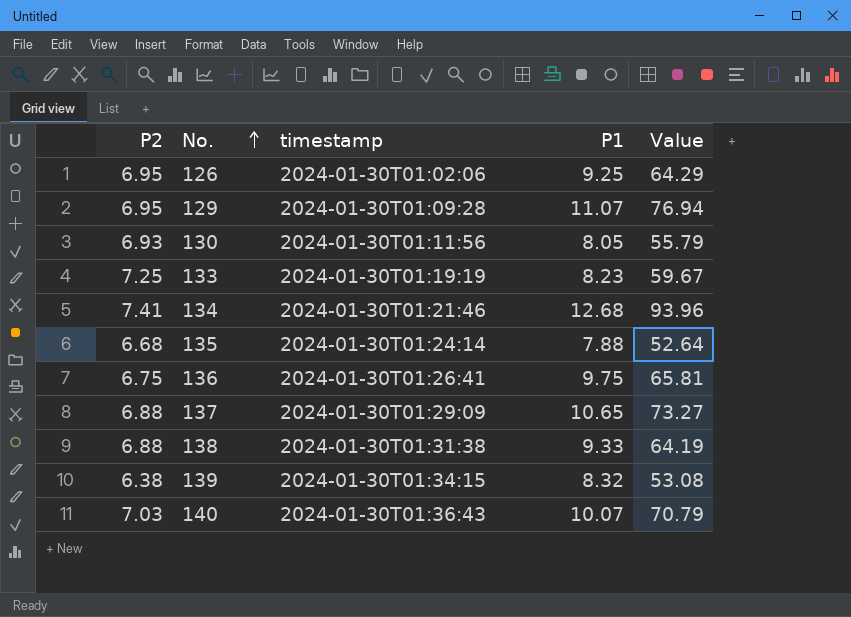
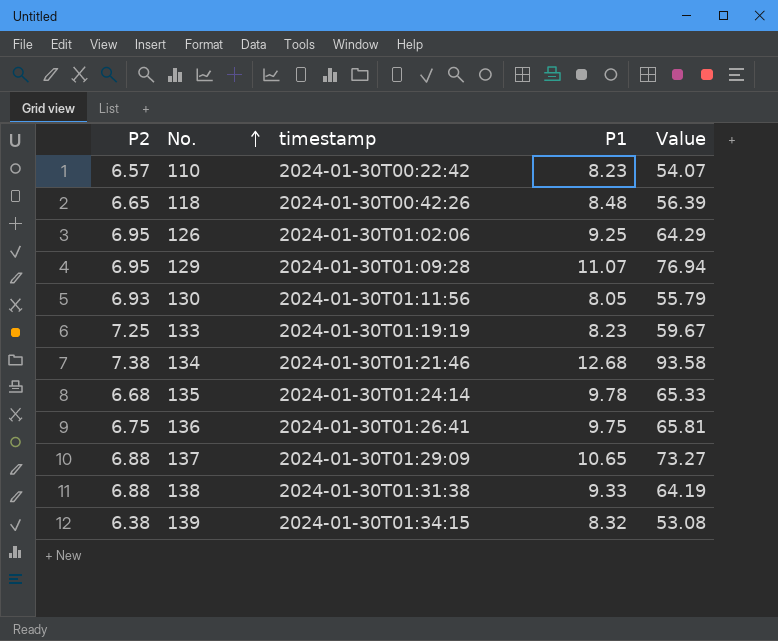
row 140: 7.03 | 2024-01-30T01:36:43 | 10.07 | 70.79 -> none
row 110: none -> 6.57 | 2024-01-30T00:22:42 | 8.23 | 54.07
row 118: none -> 6.65 | 2024-01-30T00:42:26 | 8.48 | 56.39
134 | P2: 7.41 -> 7.38
134 | Value: 93.96 -> 93.58
135 | P1: 7.88 -> 9.78
135 | Value: 52.64 -> 65.33

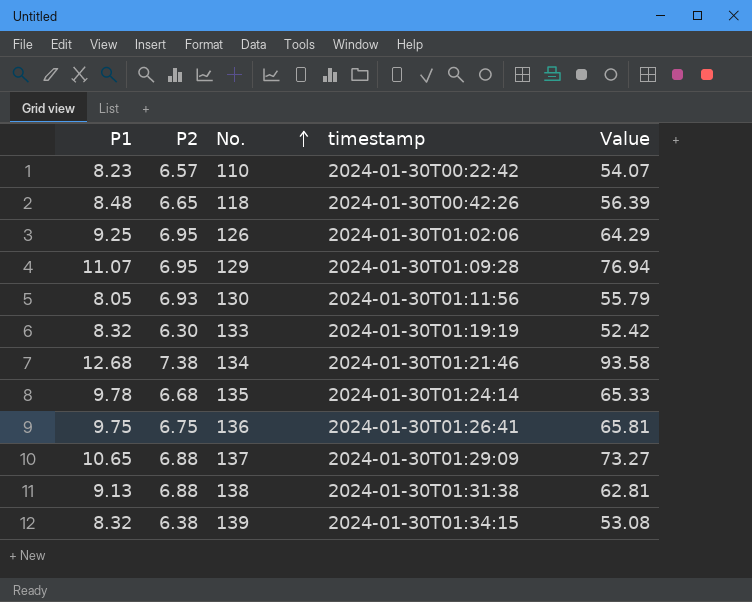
column P1 | position: 4 -> 1
133 | P1: 8.23 -> 8.32
133 | P2: 7.25 -> 6.30
133 | Value: 59.67 -> 52.42
138 | P1: 9.33 -> 9.13
138 | Value: 64.19 -> 62.81

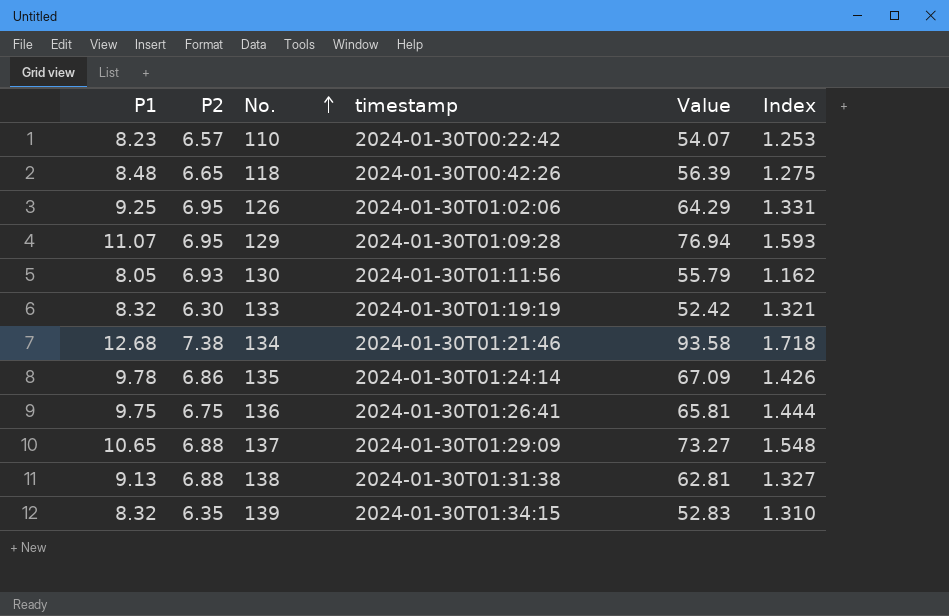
column Index | formula: none -> [P1] / [P2]
135 | P2: 6.68 -> 6.86
135 | Value: 65.33 -> 67.09
139 | P2: 6.38 -> 6.35
139 | Value: 53.08 -> 52.83

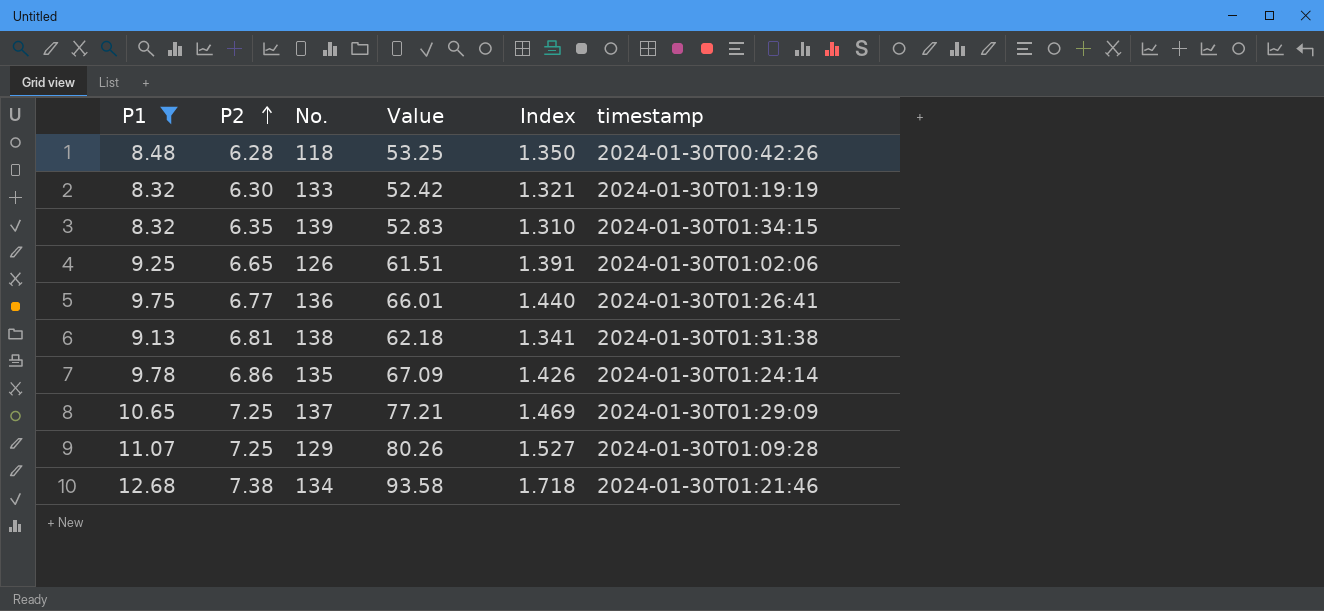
filter: none -> P1 >= 8.32
row order: No. ascending -> P2 ascending
column timestamp | position: 4 -> 6
118 | P2: 6.65 -> 6.28
118 | Value: 56.39 -> 53.25
118 | Index: 1.275 -> 1.350
126 | P2: 6.95 -> 6.65
126 | Value: 64.29 -> 61.51
126 | Index: 1.331 -> 1.391
136 | P2: 6.75 -> 6.77
136 | Value: 65.81 -> 66.01
136 | Index: 1.444 -> 1.440
138 | P2: 6.88 -> 6.81
138 | Value: 62.81 -> 62.18
138 | Index: 1.327 -> 1.341
137 | P2: 6.88 -> 7.25
137 | Value: 73.27 -> 77.21
137 | Index: 1.548 -> 1.469
129 | P2: 6.95 -> 7.25
129 | Value: 76.94 -> 80.26
129 | Index: 1.593 -> 1.527

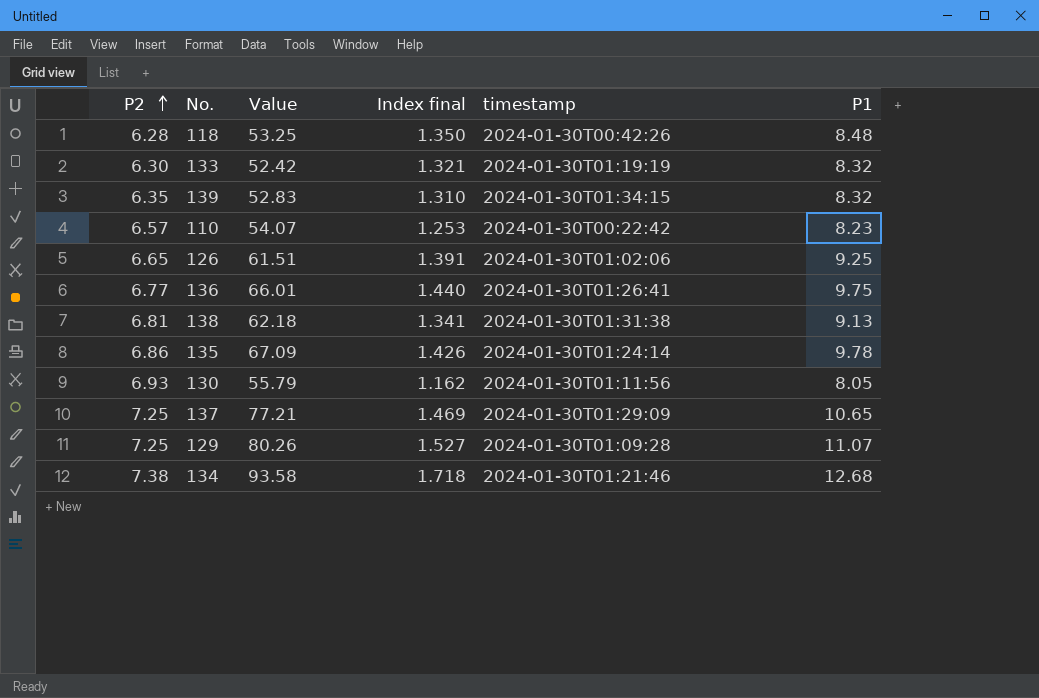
filter: P1 >= 8.32 -> none
column name: Index -> Index final
column P1 | position: 1 -> 6

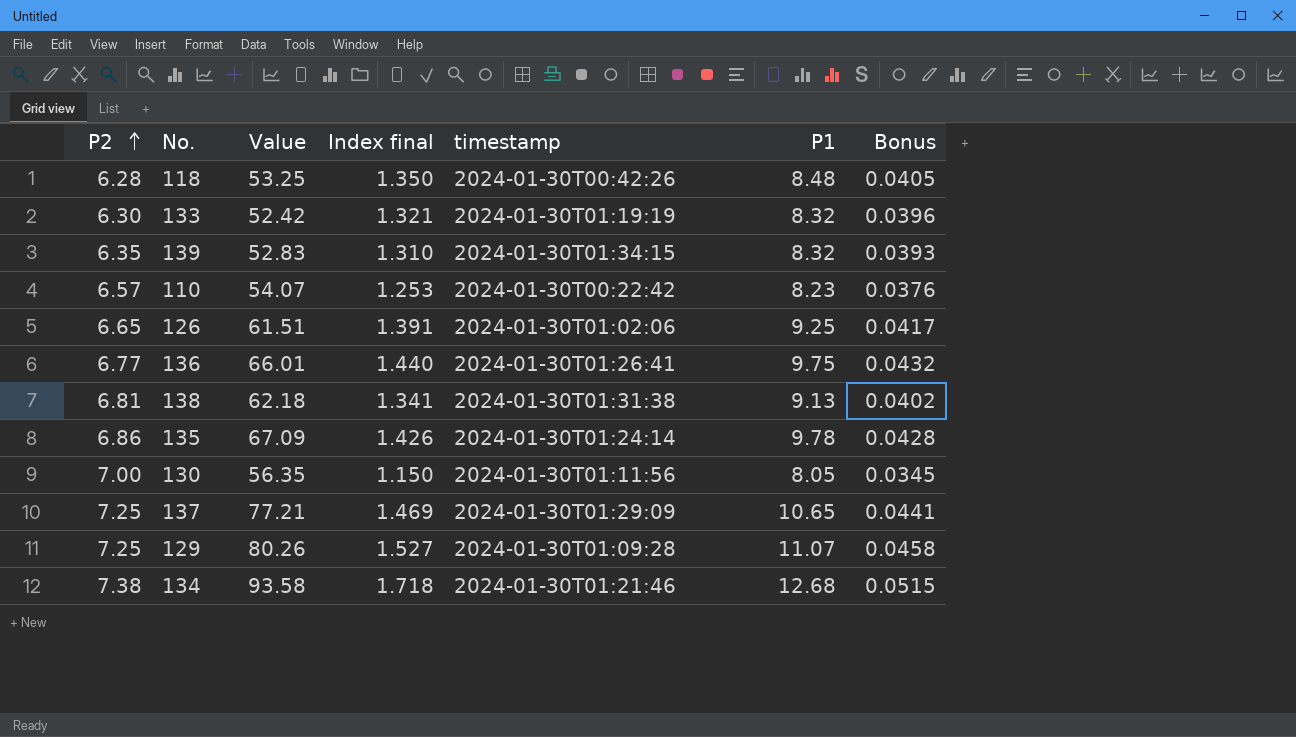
column Bonus | formula: none -> [Index final] * 0.03
130 | P2: 6.93 -> 7.00
130 | Value: 55.79 -> 56.35
130 | Index final: 1.162 -> 1.150

